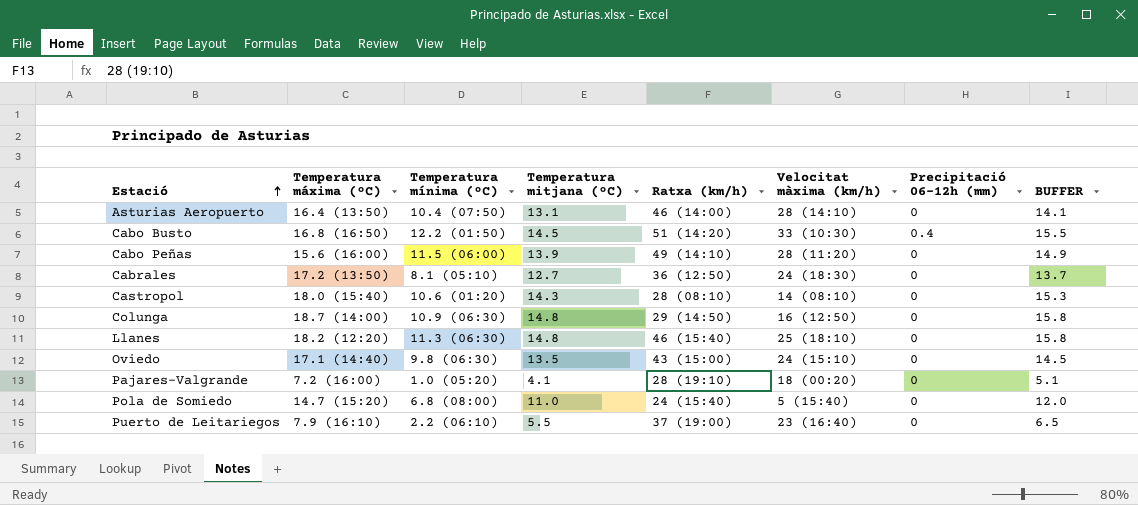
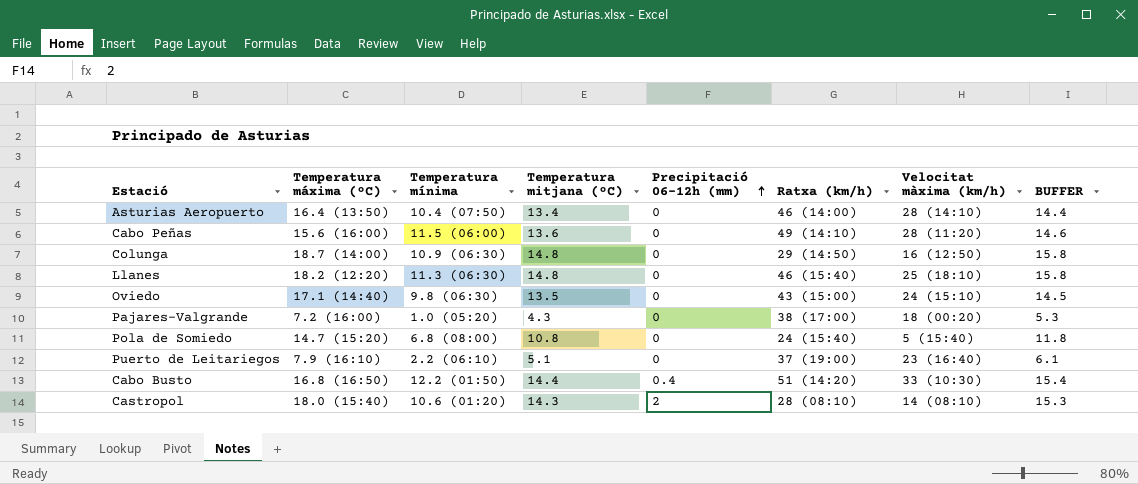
row order: Estació ascending -> Precipitació 06-12h (mm) ascending
column name: Temperatura mínima (ºC) -> Temperatura mínima
column Precipitació 06-12h (mm) | position: 7 -> 5
row Cabrales: 17.2 (13:50) | 8.1 (05:10) | 12.7 | 36 (12:50) | 24 (18:30) | 0 | 13.7 -> none
Asturias Aeropuerto | Temperatura mitjana (ºC): 13.1 -> 13.4
Asturias Aeropuerto | BUFFER: 14.1 -> 14.4
Cabo Peñas | Temperatura mitjana (ºC): 13.9 -> 13.6
Cabo Peñas | BUFFER: 14.9 -> 14.6
Pajares-Valgrande | Temperatura mitjana (ºC): 4.1 -> 4.3
Pajares-Valgrande | Ratxa (km/h): 28 (19:10) -> 38 (17:00)
Pajares-Valgrande | BUFFER: 5.1 -> 5.3
Pola de Somiedo | Temperatura mitjana (ºC): 11.0 -> 10.8
Pola de Somiedo | BUFFER: 12.0 -> 11.8
Puerto de Leitariegos | Temperatura mitjana (ºC): 5.5 -> 5.1
Puerto de Leitariegos | BUFFER: 6.5 -> 6.1
Cabo Busto | Temperatura mitjana (ºC): 14.5 -> 14.4
Cabo Busto | BUFFER: 15.5 -> 15.4
Castropol | Precipitació 06-12h (mm): 0 -> 2

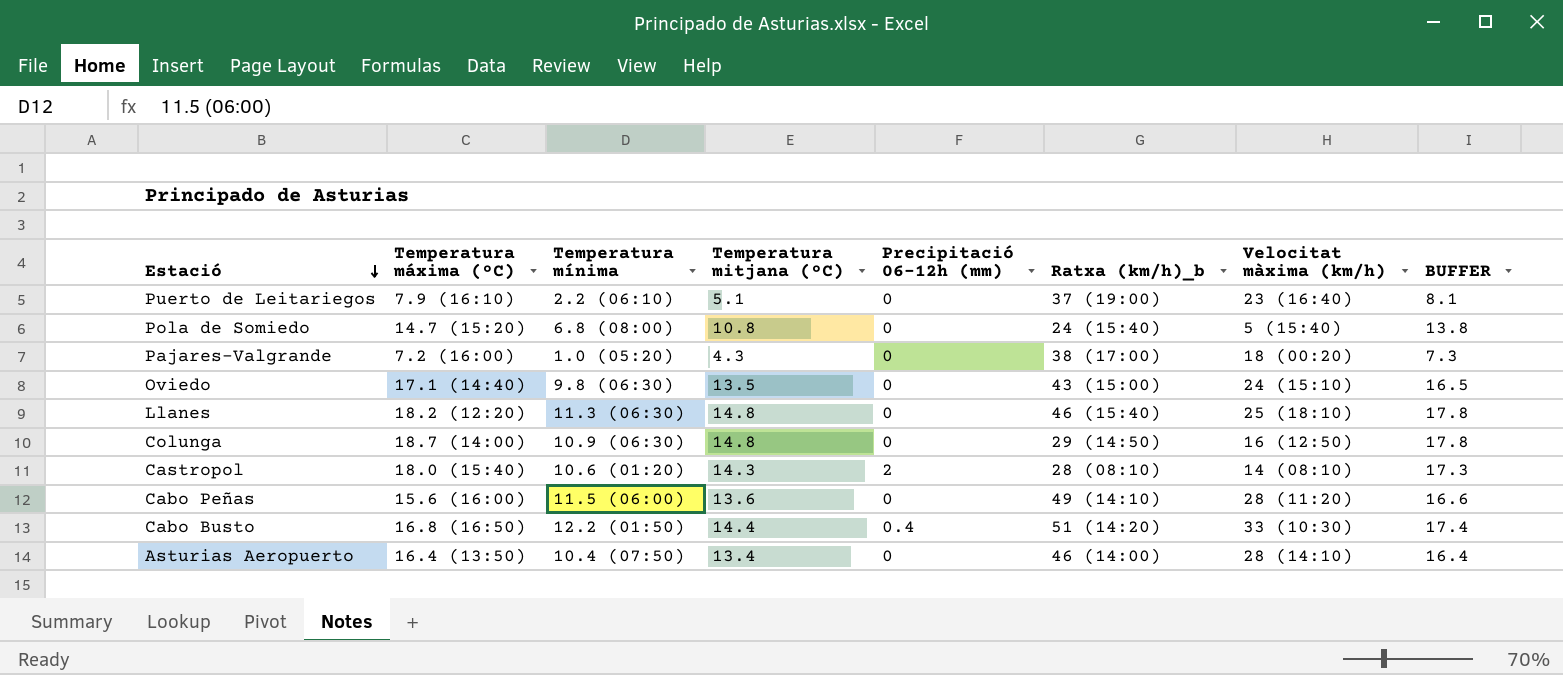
row order: Precipitació 06-12h (mm) ascending -> Estació descending
column name: Ratxa (km/h) -> Ratxa (km/h)_b
column BUFFER | formula: [Temperatura mitjana (ºC)] + 1 -> [Temperatura mitjana (ºC)] + 3

